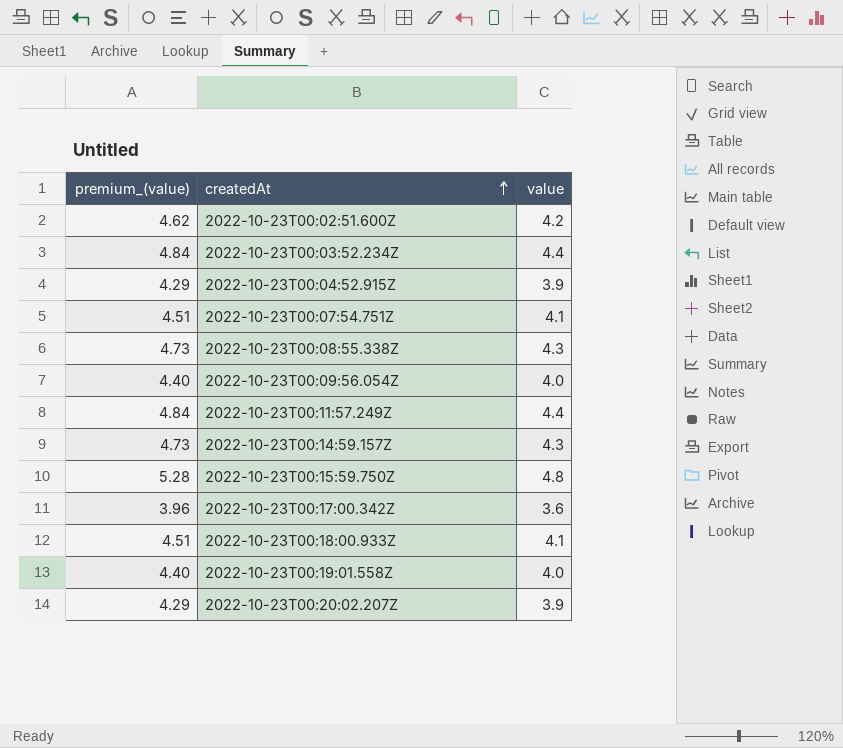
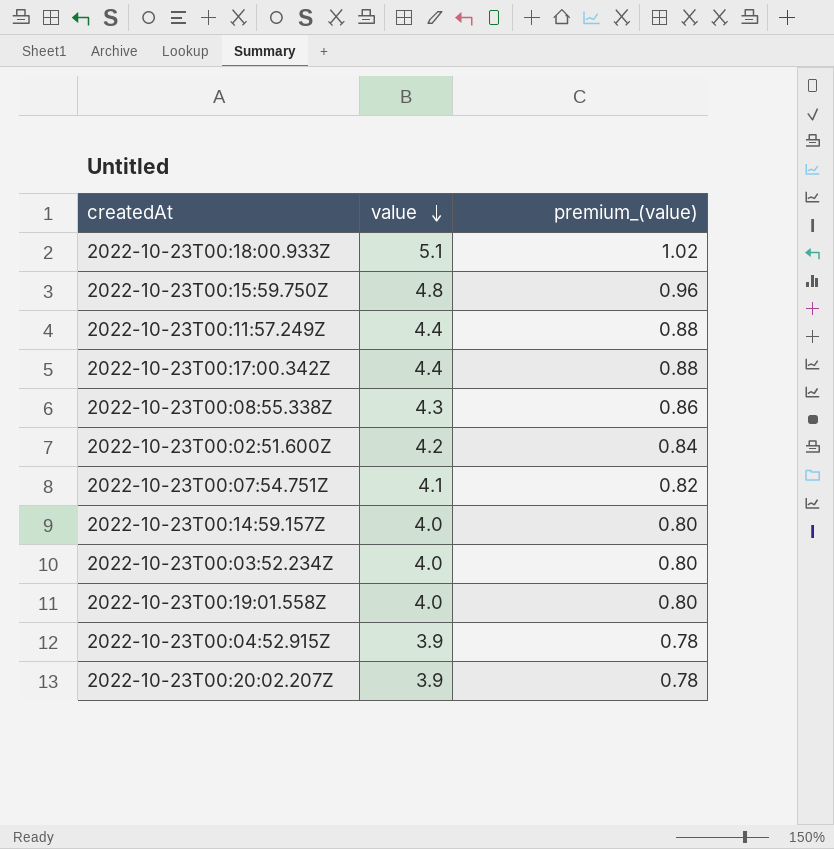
row order: createdAt ascending -> value descending
column premium_(value) | formula: [value] * 1.1 -> [value] * 0.2
column premium_(value) | position: 1 -> 3
row 2022-10-23T00:09:56.054Z: 4.40 | 4.0 -> none
2022-10-23T00:18:00.933Z | value: 4.1 -> 5.1
2022-10-23T00:17:00.342Z | value: 3.6 -> 4.4
2022-10-23T00:14:59.157Z | value: 4.3 -> 4.0
2022-10-23T00:03:52.234Z | value: 4.4 -> 4.0

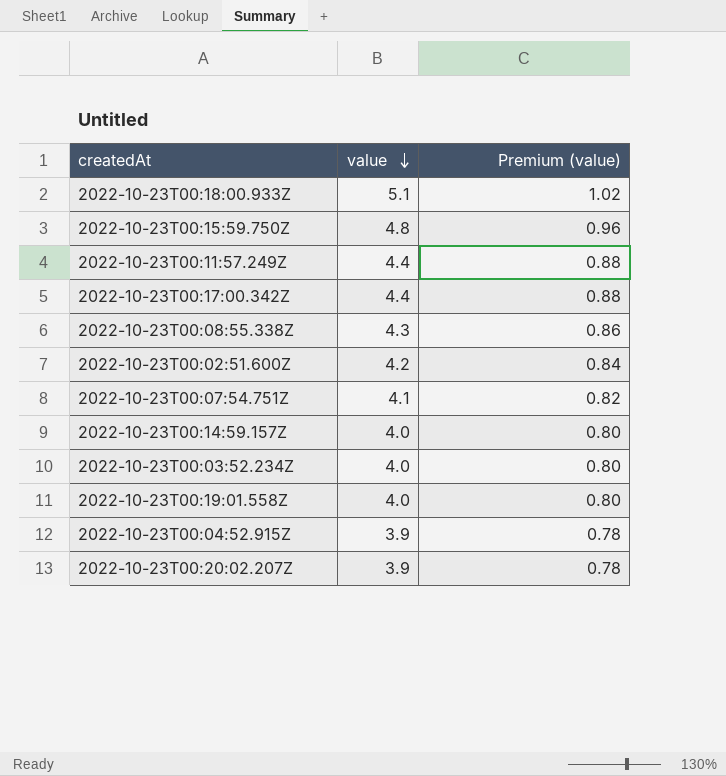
column name: premium_(value) -> Premium (value)

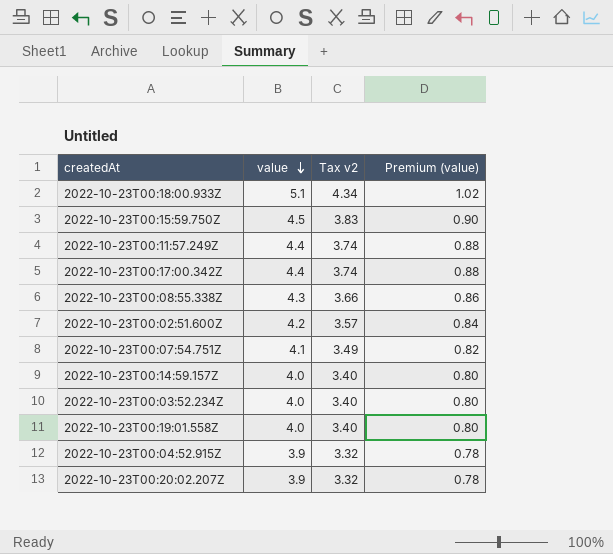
column Tax v2 | formula: none -> [value] * 0.85
2022-10-23T00:15:59.750Z | value: 4.8 -> 4.5
2022-10-23T00:15:59.750Z | Premium (value): 0.96 -> 0.90

